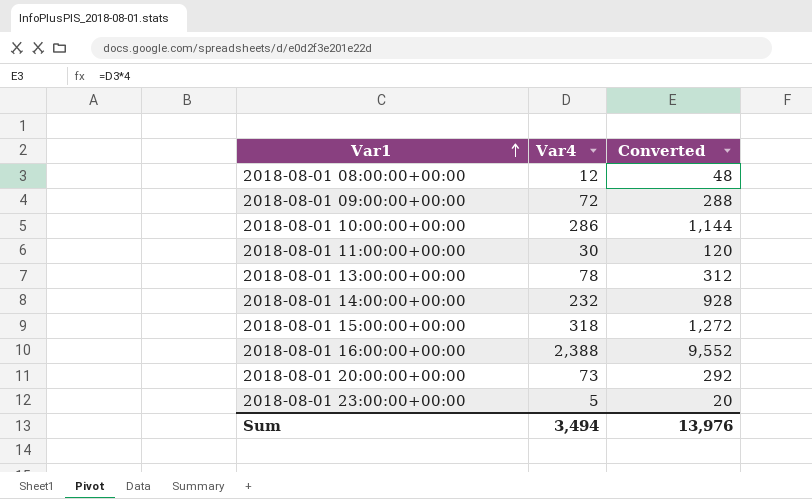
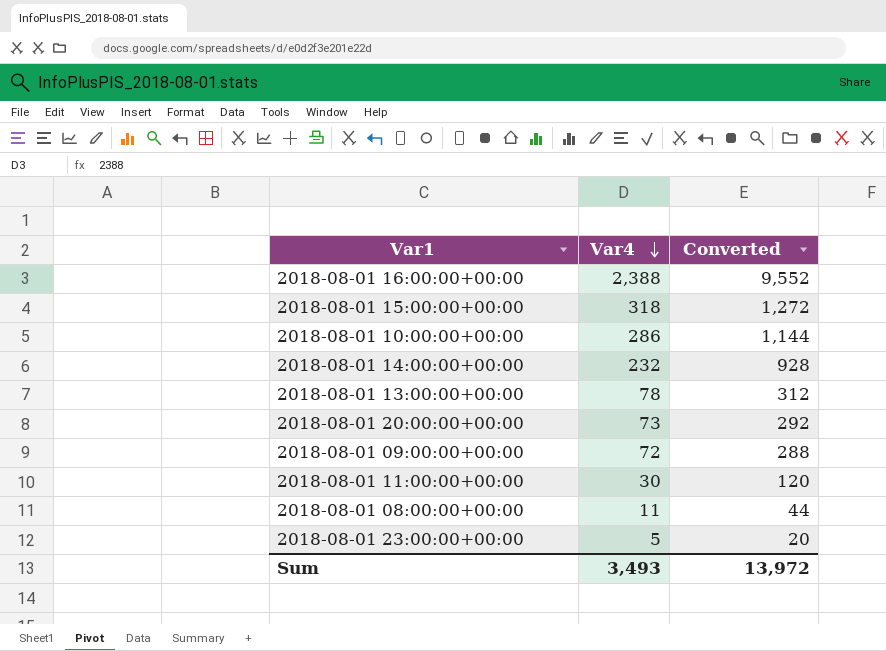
row order: Var1 ascending -> Var4 descending
2018-08-01 08:00:00+00:00 | Var4: 12 -> 11
2018-08-01 08:00:00+00:00 | Converted: 48 -> 44
Sum | Var4: 3,494 -> 3,493
Sum | Converted: 13,976 -> 13,972

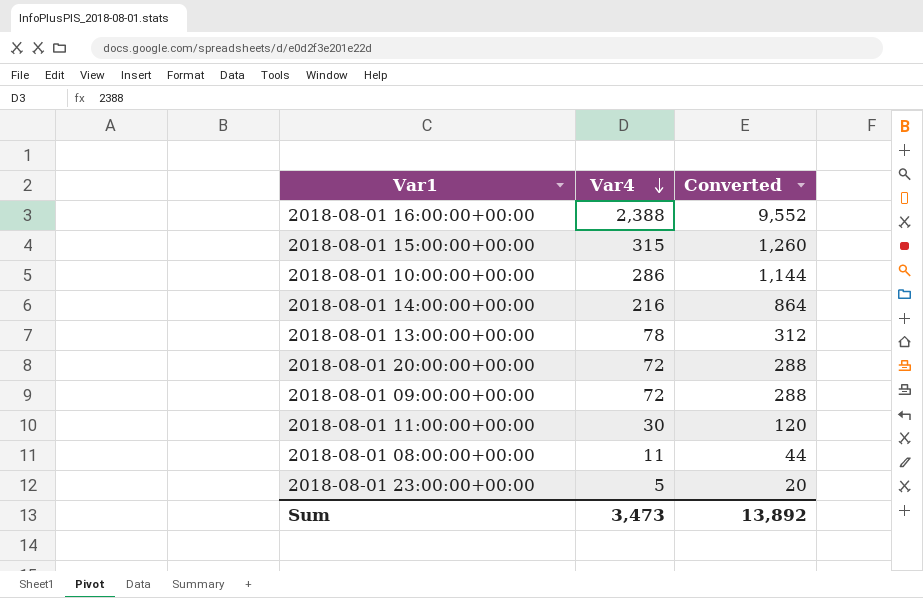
2018-08-01 15:00:00+00:00 | Var4: 318 -> 315
2018-08-01 15:00:00+00:00 | Converted: 1,272 -> 1,260
2018-08-01 14:00:00+00:00 | Var4: 232 -> 216
2018-08-01 14:00:00+00:00 | Converted: 928 -> 864
2018-08-01 20:00:00+00:00 | Var4: 73 -> 72
2018-08-01 20:00:00+00:00 | Converted: 292 -> 288
Sum | Var4: 3,493 -> 3,473
Sum | Converted: 13,972 -> 13,892

